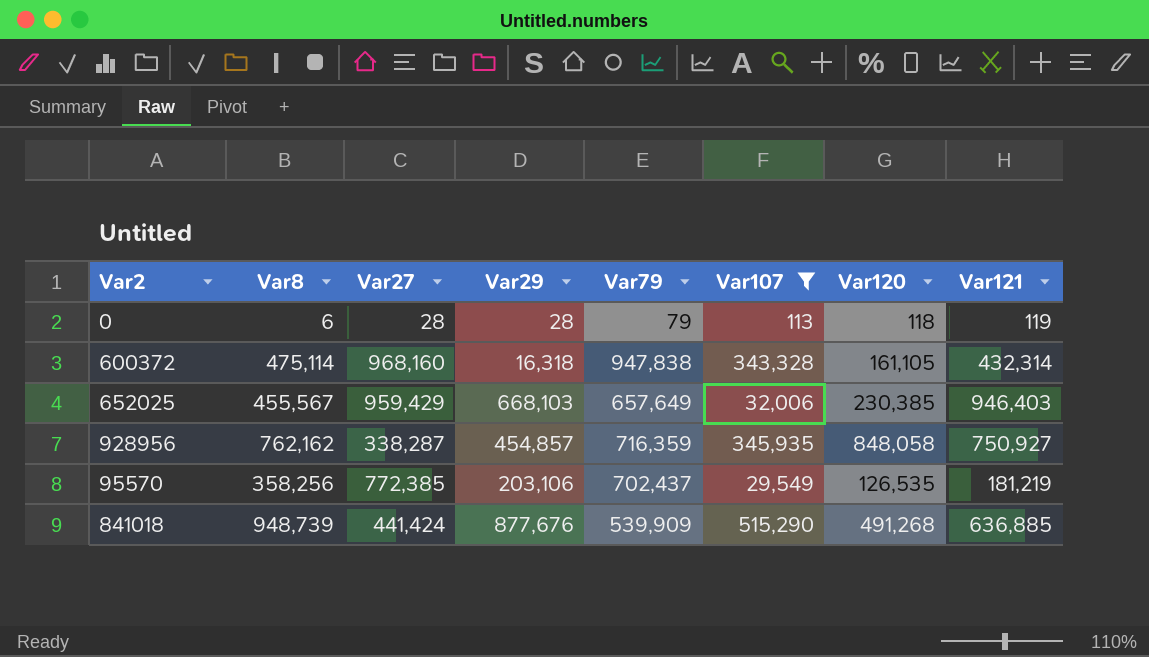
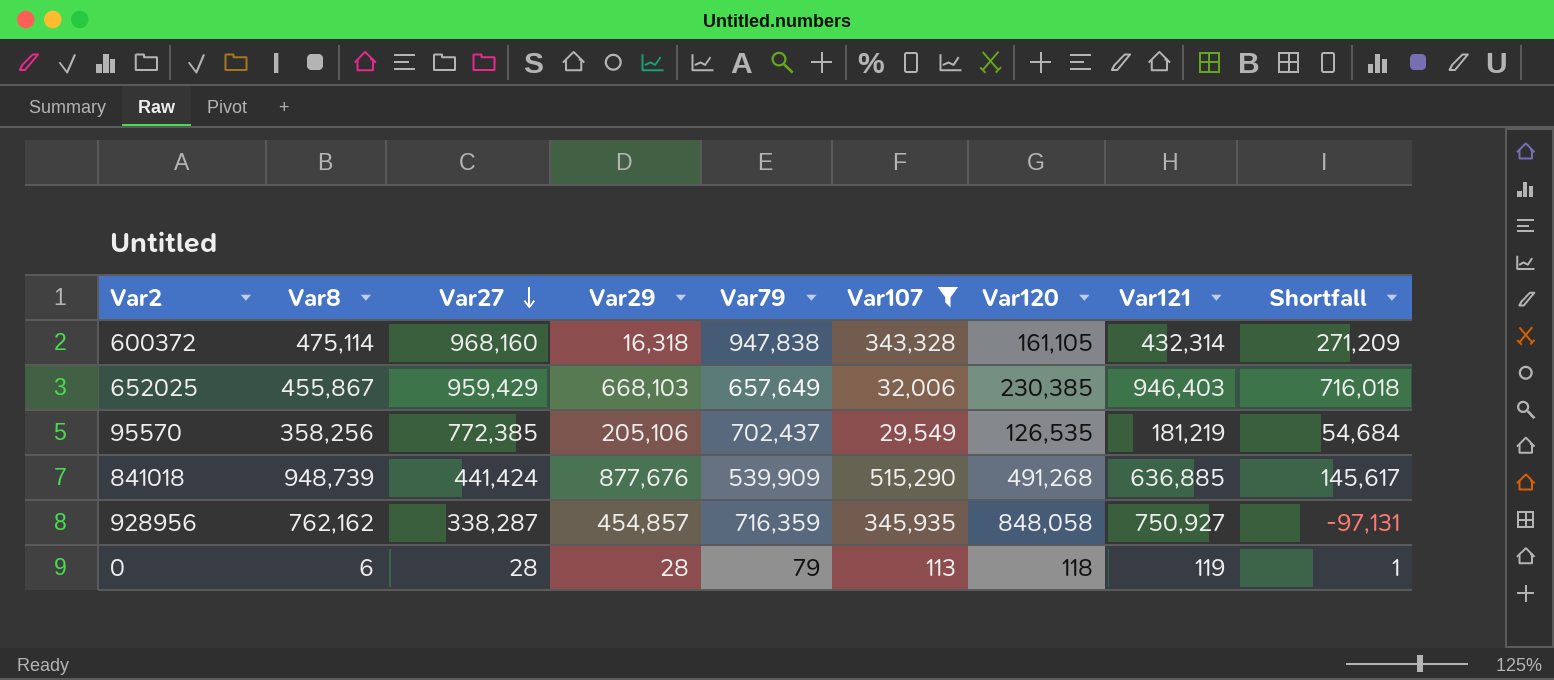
row order: none -> Var27 descending
column Shortfall | formula: none -> [Var121] - [Var120]
652025 | Var8: 455,567 -> 455,867
95570 | Var29: 203,106 -> 205,106

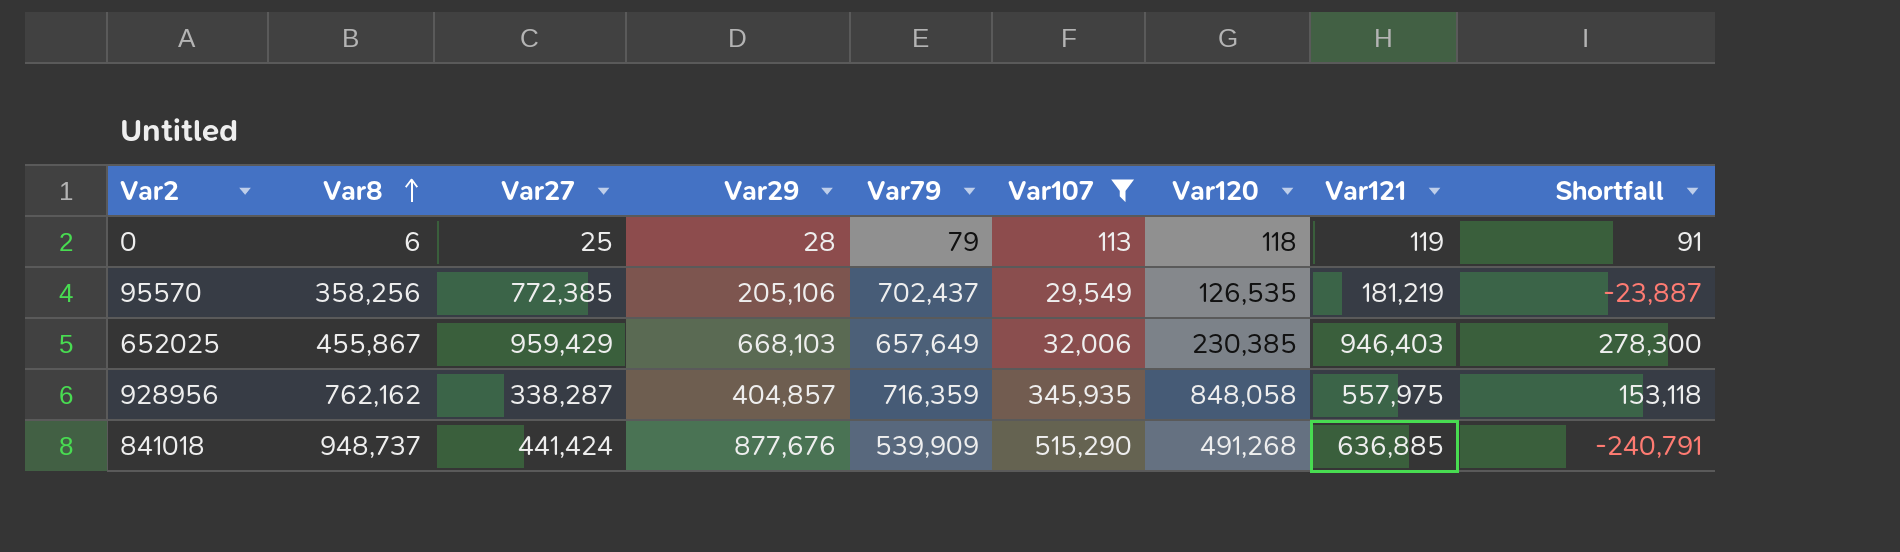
row order: Var27 descending -> Var8 ascending
column Shortfall | formula: [Var121] - [Var120] -> [Var121] - [Var29]
row 600372: 475,114 | 968,160 | 16,318 | 947,838 | 343,328 | 161,105 | 432,314 | 271,209 -> none
0 | Var27: 28 -> 25
928956 | Var29: 454,857 -> 404,857
928956 | Var121: 750,927 -> 557,975
841018 | Var8: 948,739 -> 948,737

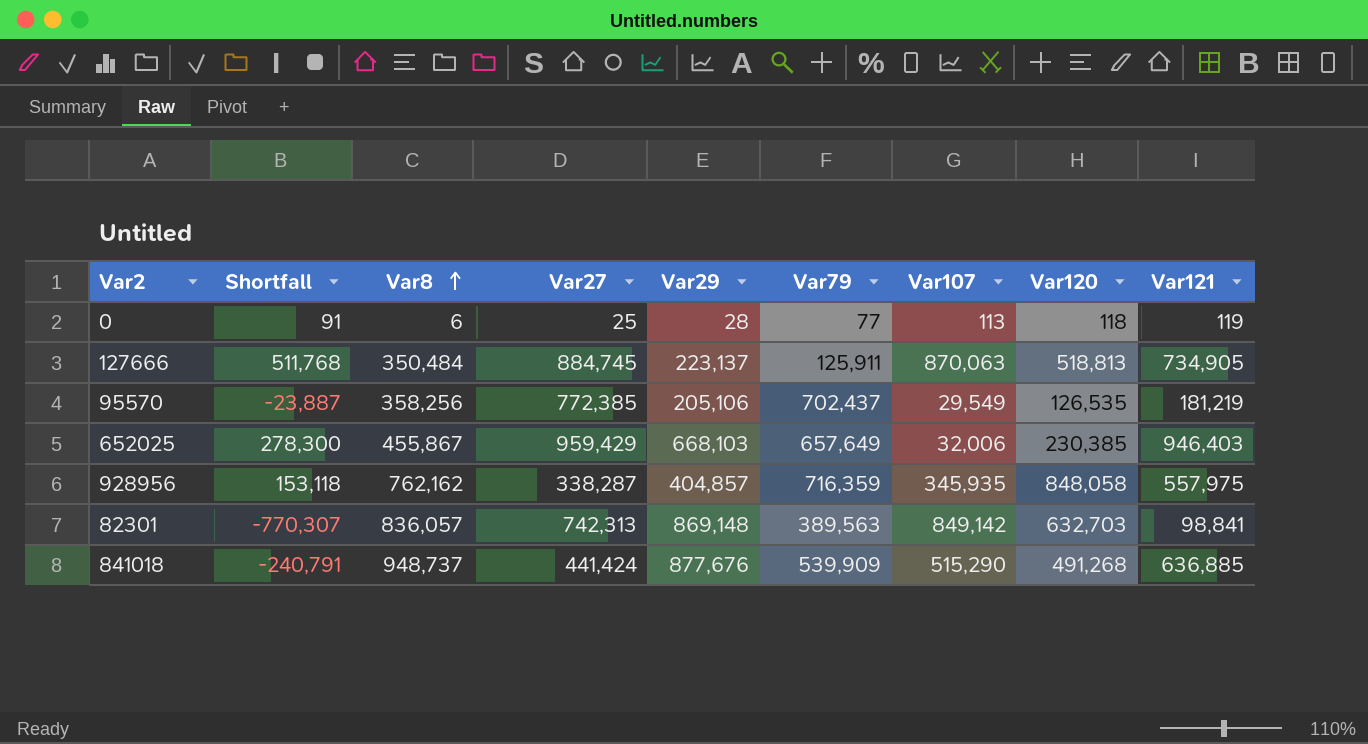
filter: Var107 <= 515,290 -> none
column Shortfall | position: 9 -> 2
0 | Var79: 79 -> 77

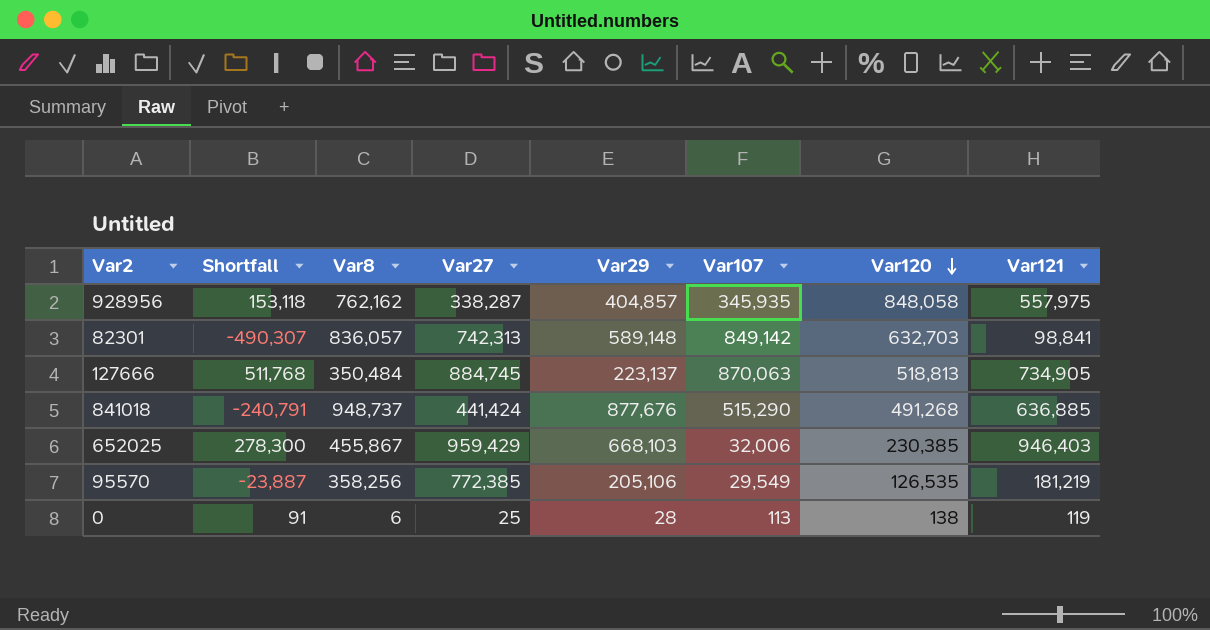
row order: Var8 ascending -> Var120 descending
column Var79 | position: 6 -> none
82301 | Shortfall: -770,307 -> -490,307
82301 | Var29: 869,148 -> 589,148
0 | Var120: 118 -> 138

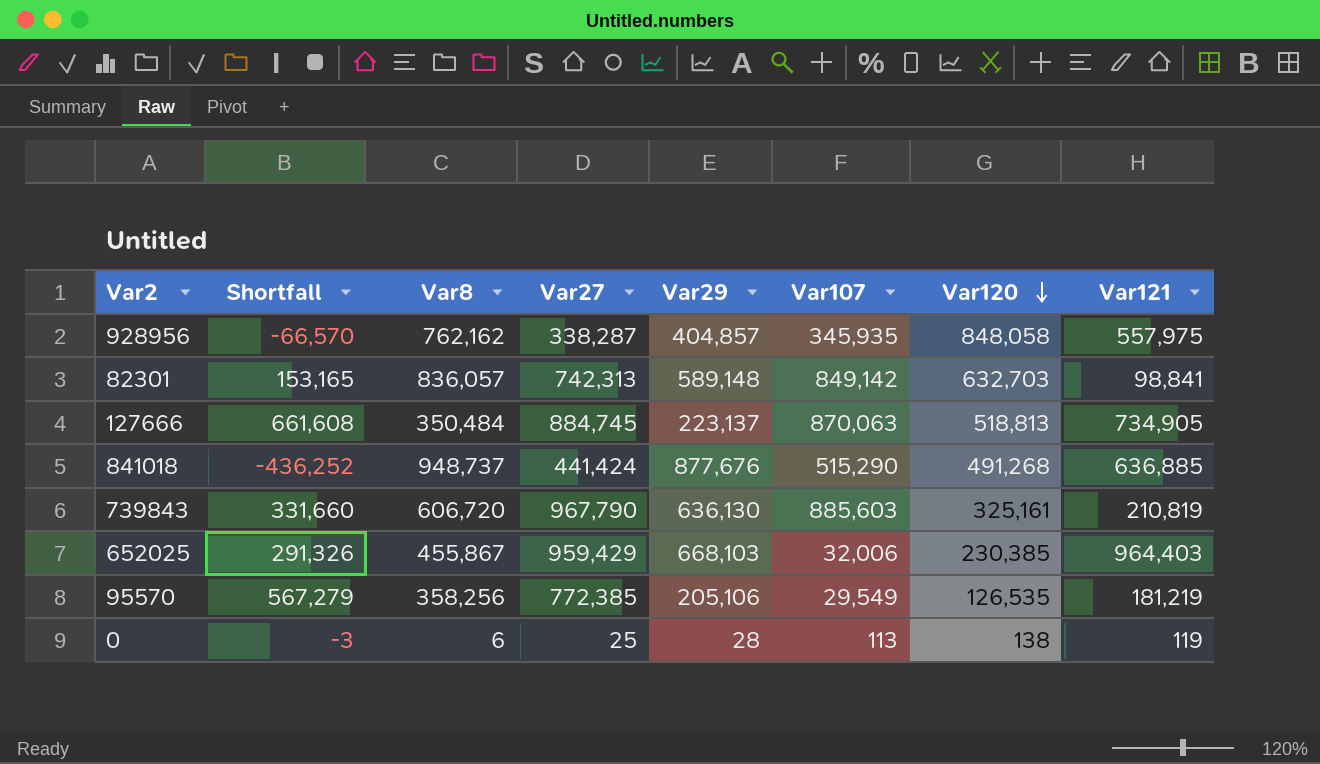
column Shortfall | formula: [Var121] - [Var29] -> [Var27] - [Var29]
row 739843: none -> 331,660 | 606,720 | 967,790 | 636,130 | 885,603 | 325,161 | 210,819
652025 | Var121: 946,403 -> 964,403

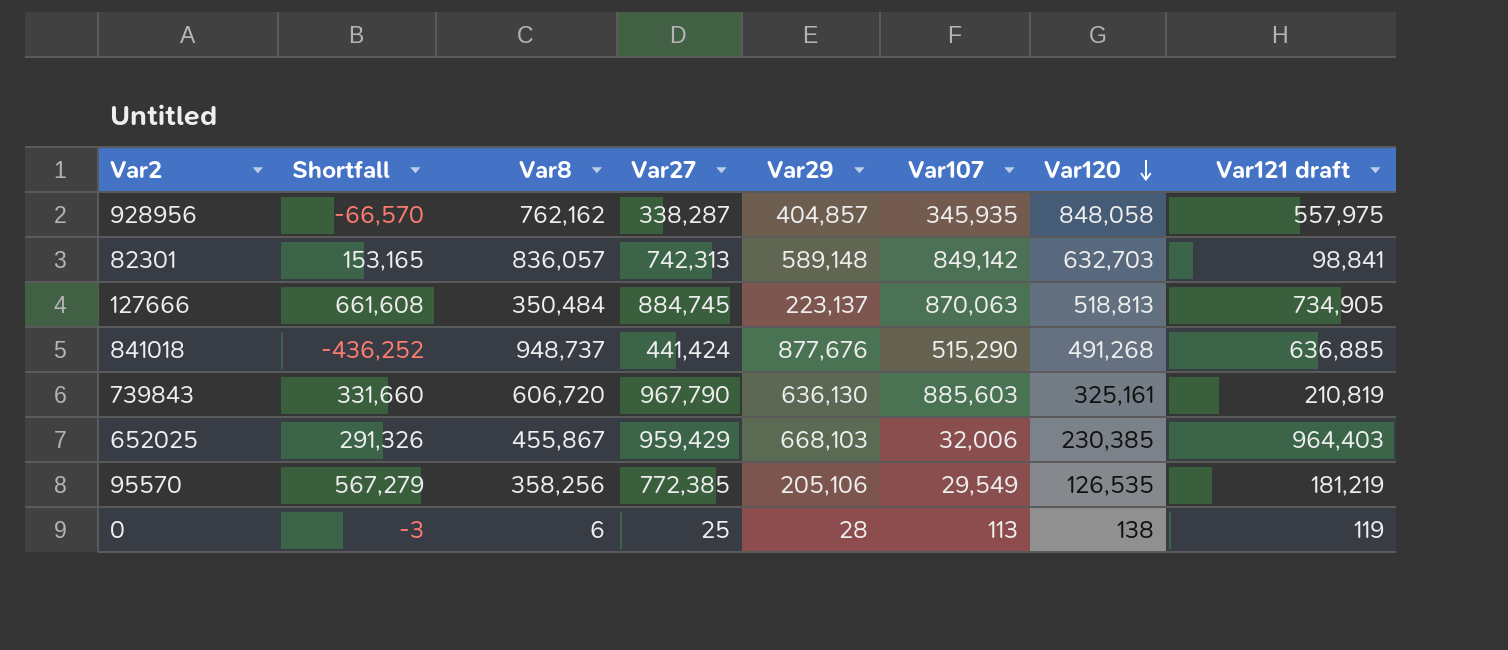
column name: Var121 -> Var121 draft

